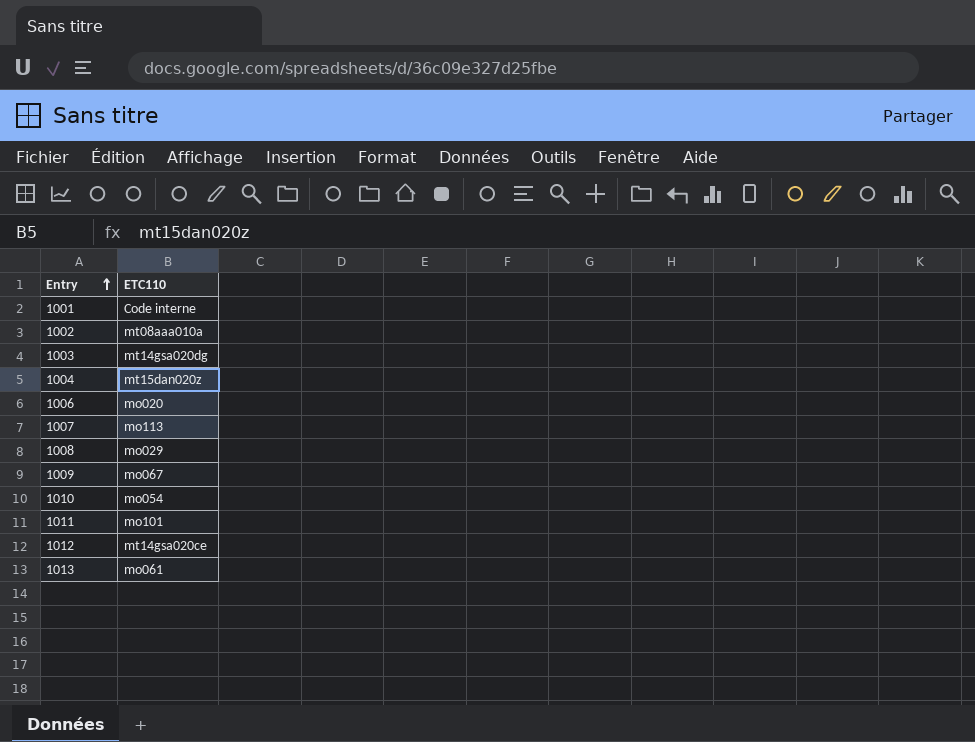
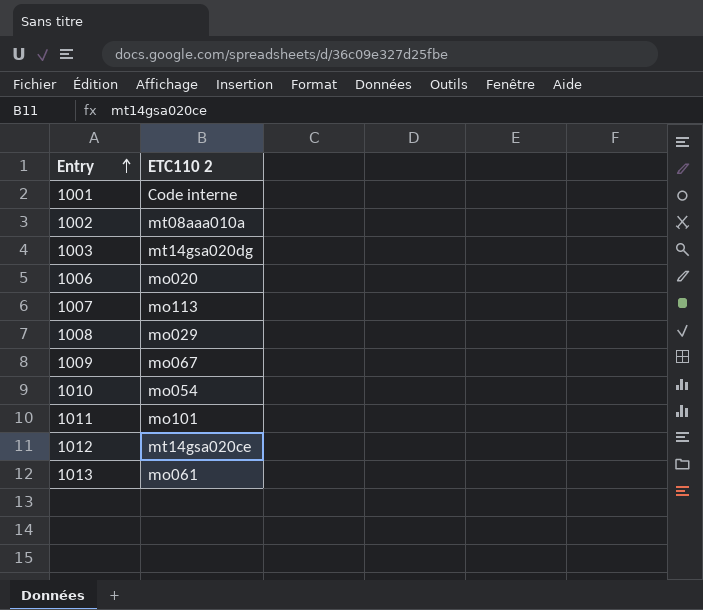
column name: ETC110 -> ETC110 2
row 1004: mt15dan020z -> none

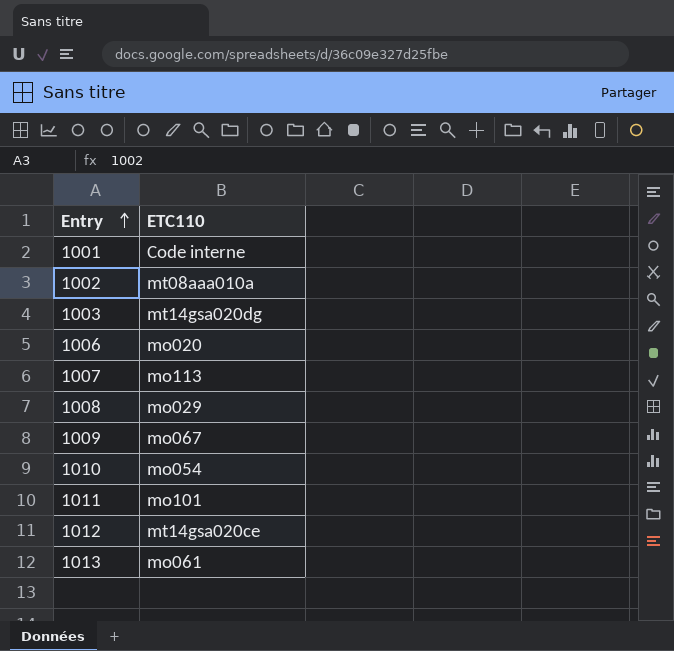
column name: ETC110 2 -> ETC110

